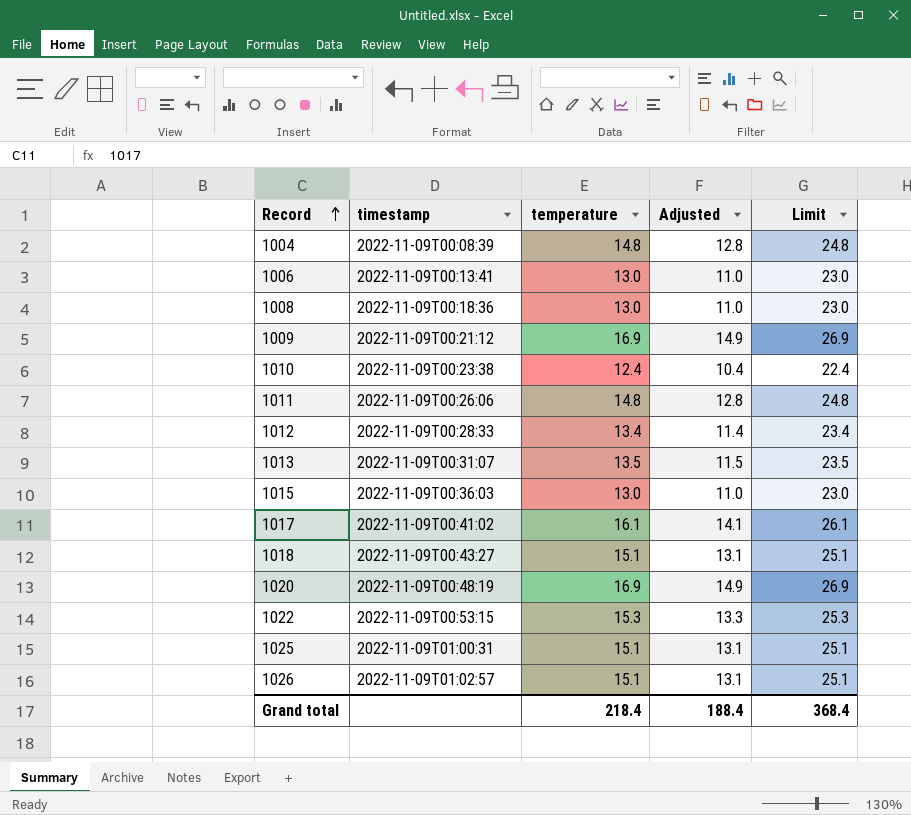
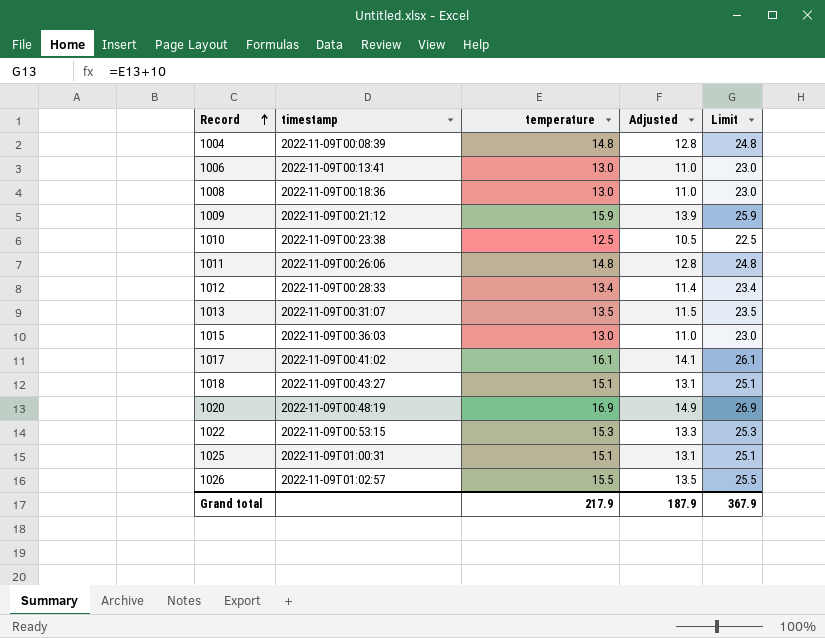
1009 | temperature: 16.9 -> 15.9
1009 | Adjusted: 14.9 -> 13.9
1009 | Limit: 26.9 -> 25.9
1010 | temperature: 12.4 -> 12.5
1010 | Adjusted: 10.4 -> 10.5
1010 | Limit: 22.4 -> 22.5
1026 | temperature: 15.1 -> 15.5
1026 | Adjusted: 13.1 -> 13.5
1026 | Limit: 25.1 -> 25.5
Grand total | temperature: 218.4 -> 217.9
Grand total | Adjusted: 188.4 -> 187.9
Grand total | Limit: 368.4 -> 367.9

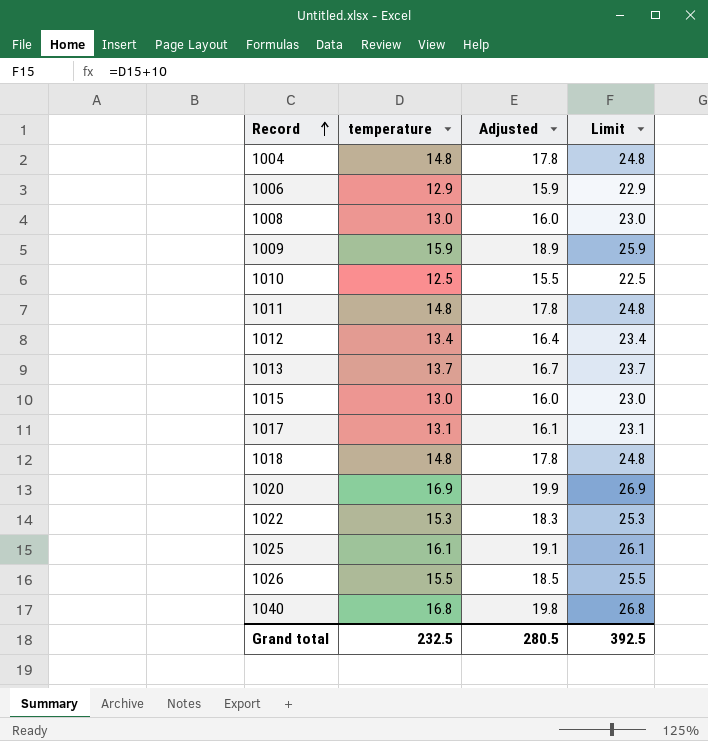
column timestamp | position: 2 -> none
column Adjusted | formula: [temperature] - 2 -> [temperature] + 3
1006 | temperature: 13.0 -> 12.9
1006 | Limit: 23.0 -> 22.9
1013 | temperature: 13.5 -> 13.7
1013 | Limit: 23.5 -> 23.7
1017 | temperature: 16.1 -> 13.1
1017 | Limit: 26.1 -> 23.1
1018 | temperature: 15.1 -> 14.8
1018 | Limit: 25.1 -> 24.8
1025 | temperature: 15.1 -> 16.1
1025 | Limit: 25.1 -> 26.1
row 1040: none -> 16.8 | 19.8 | 26.8
Grand total | temperature: 217.9 -> 232.5
Grand total | Adjusted: 187.9 -> 280.5
Grand total | Limit: 367.9 -> 392.5

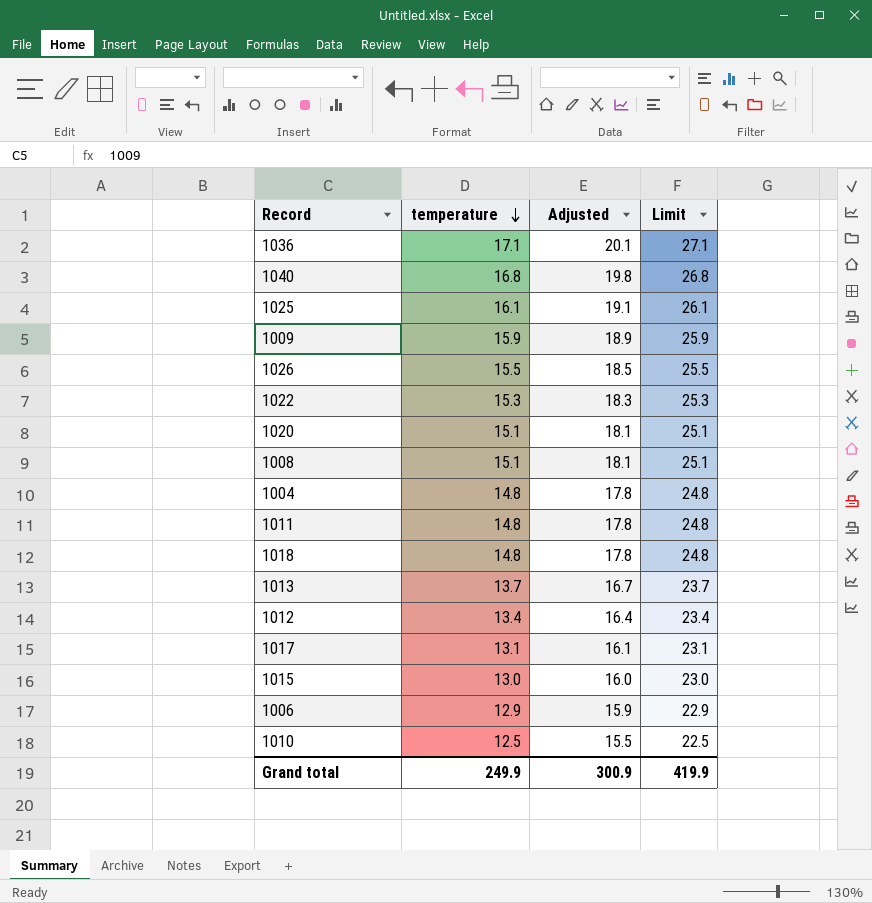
row order: Record ascending -> temperature descending
row 1036: none -> 17.1 | 20.1 | 27.1
1020 | temperature: 16.9 -> 15.1
1020 | Adjusted: 19.9 -> 18.1
1020 | Limit: 26.9 -> 25.1
1008 | temperature: 13.0 -> 15.1
1008 | Adjusted: 16.0 -> 18.1
1008 | Limit: 23.0 -> 25.1
Grand total | temperature: 232.5 -> 249.9
Grand total | Adjusted: 280.5 -> 300.9
Grand total | Limit: 392.5 -> 419.9

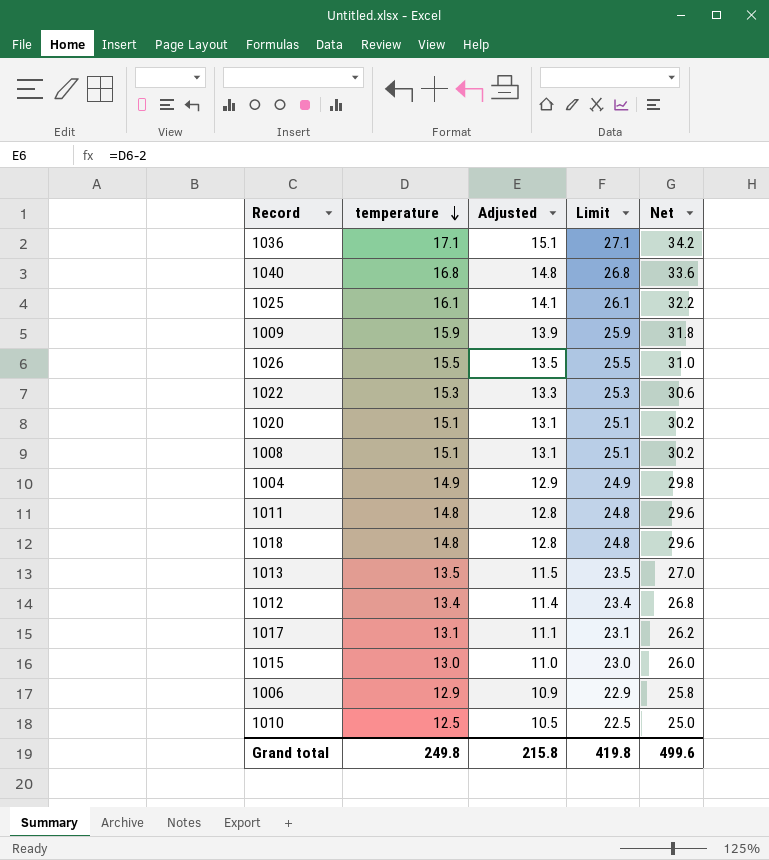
column Adjusted | formula: [temperature] + 3 -> [temperature] - 2
column Net | formula: none -> [temperature] * 2
1004 | temperature: 14.8 -> 14.9
1004 | Limit: 24.8 -> 24.9
1013 | temperature: 13.7 -> 13.5
1013 | Limit: 23.7 -> 23.5
Grand total | temperature: 249.9 -> 249.8
Grand total | Adjusted: 300.9 -> 215.8
Grand total | Limit: 419.9 -> 419.8

